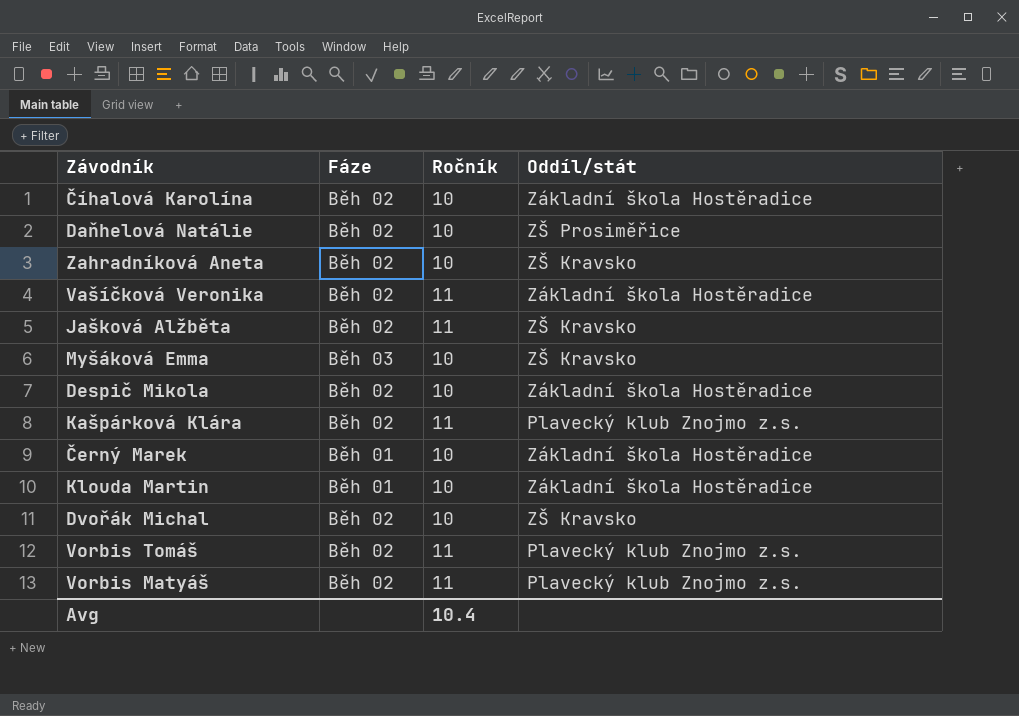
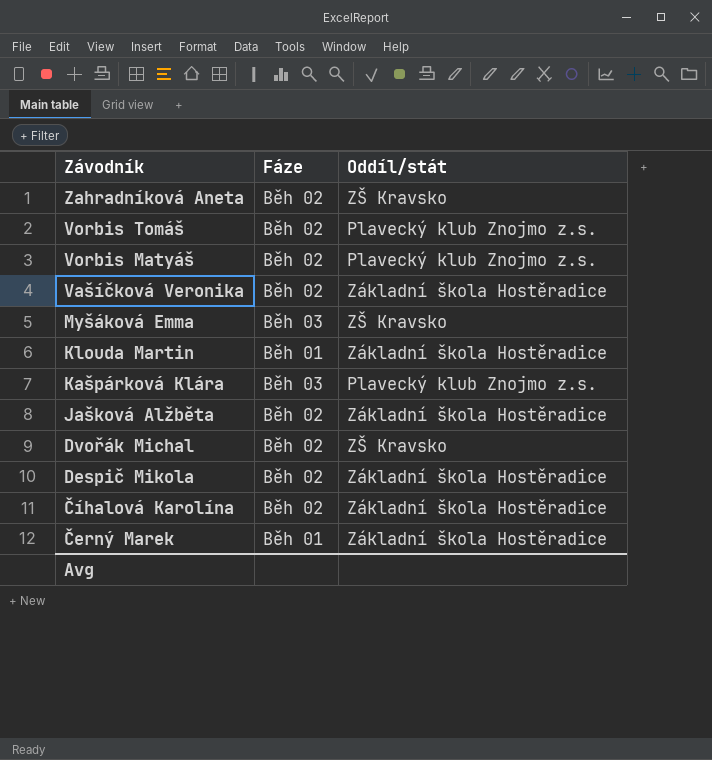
row order: none -> Závodník descending
column Ročník | position: 3 -> none
row Daňhelová Natálie: Běh 02 | 10 | ZŠ Prosiměřice -> none
Kašpárková Klára | Fáze: Běh 02 -> Běh 03
Jašková Alžběta | Oddíl/stát: ZŠ Kravsko -> Základní škola Hostěradice

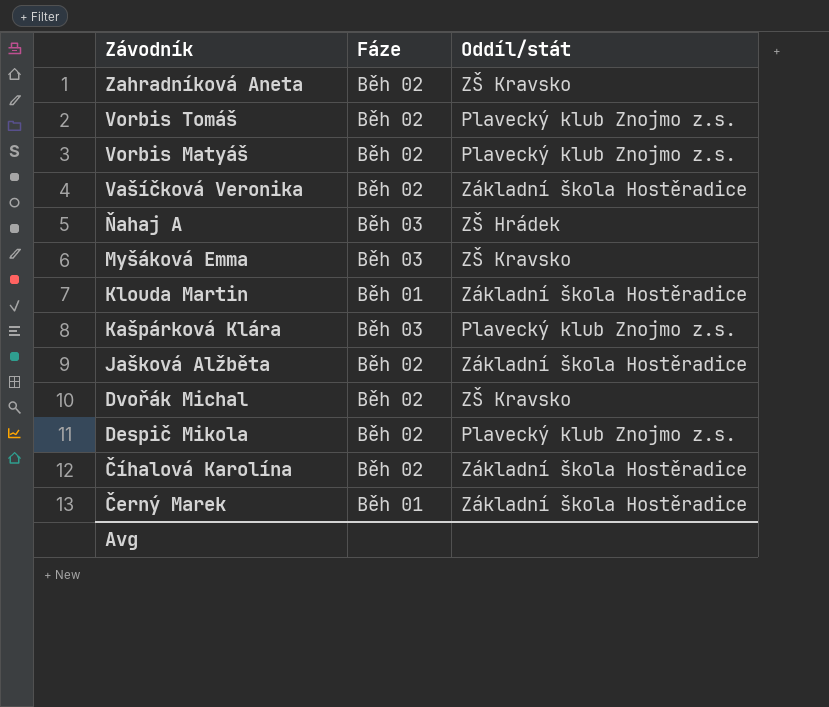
row Ňahaj A: none -> Běh 03 | ZŠ Hrádek
Despič Mikola | Oddíl/stát: Základní škola Hostěradice -> Plavecký klub Znojmo z.s.

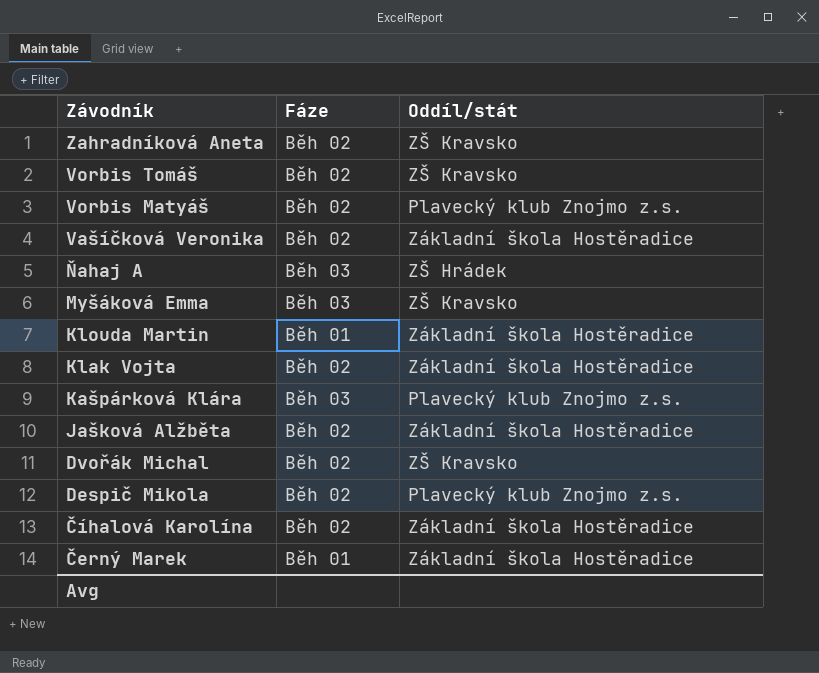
Vorbis Tomáš | Oddíl/stát: Plavecký klub Znojmo z.s. -> ZŠ Kravsko
row Klak Vojta: none -> Běh 02 | Základní škola Hostěradice

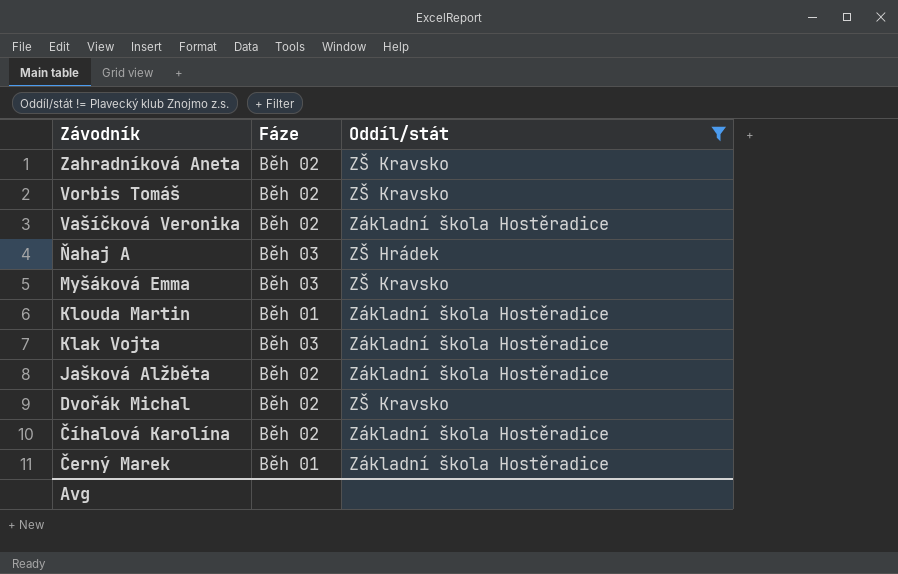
filter: none -> Oddíl/stát != Plavecký klub Znojmo z.s.
Klak Vojta | Fáze: Běh 02 -> Běh 03

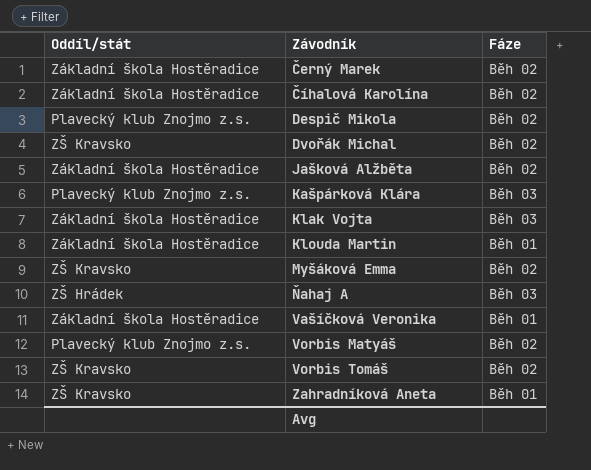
filter: Oddíl/stát != Plavecký klub Znojmo z.s. -> none
row order: Závodník descending -> Závodník ascending
column Oddíl/stát | position: 3 -> 1
Černý Marek | Fáze: Běh 01 -> Běh 02
Myšáková Emma | Fáze: Běh 03 -> Běh 02
Vašíčková Veronika | Fáze: Běh 02 -> Běh 01
Zahradníková Aneta | Fáze: Běh 02 -> Běh 01

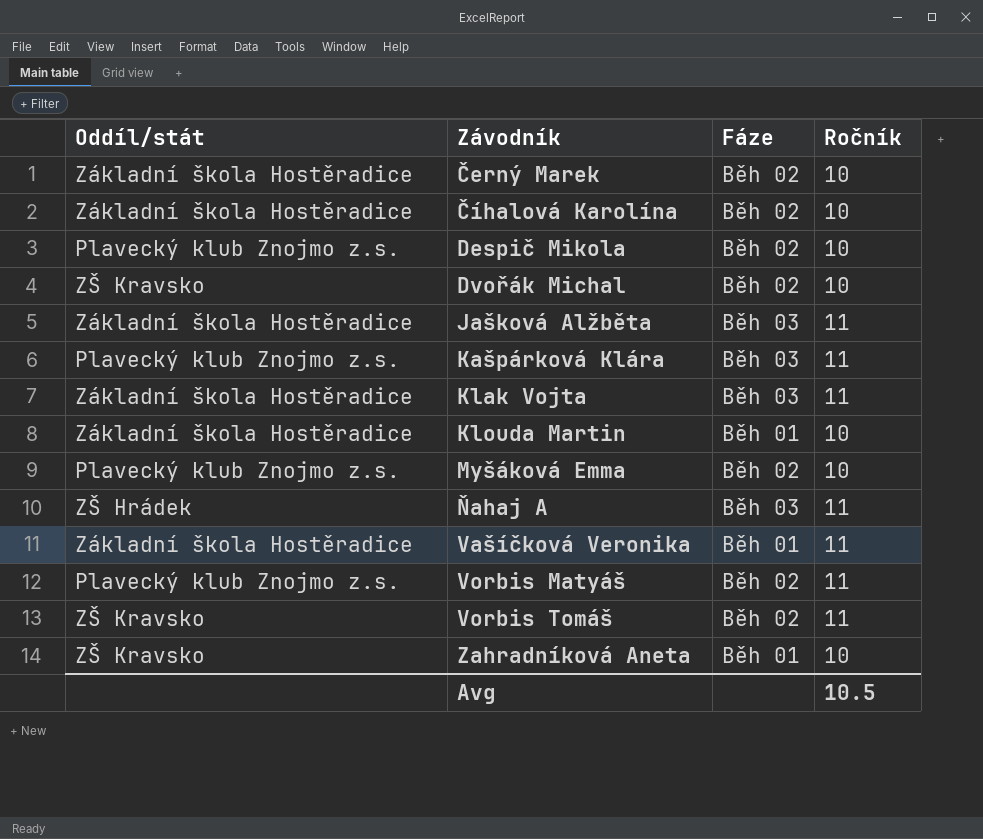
column Ročník | position: none -> 4
Jašková Alžběta | Fáze: Běh 02 -> Běh 03
Myšáková Emma | Oddíl/stát: ZŠ Kravsko -> Plavecký klub Znojmo z.s.

